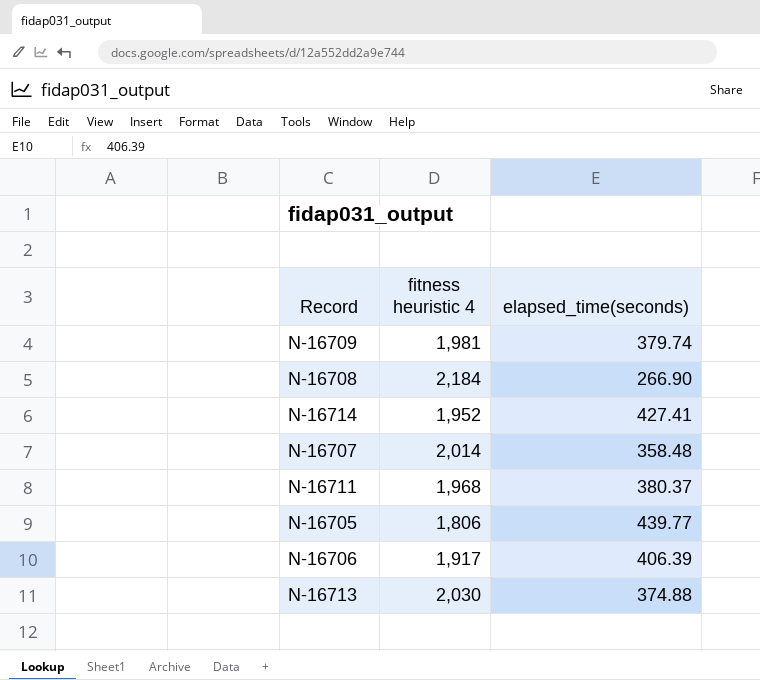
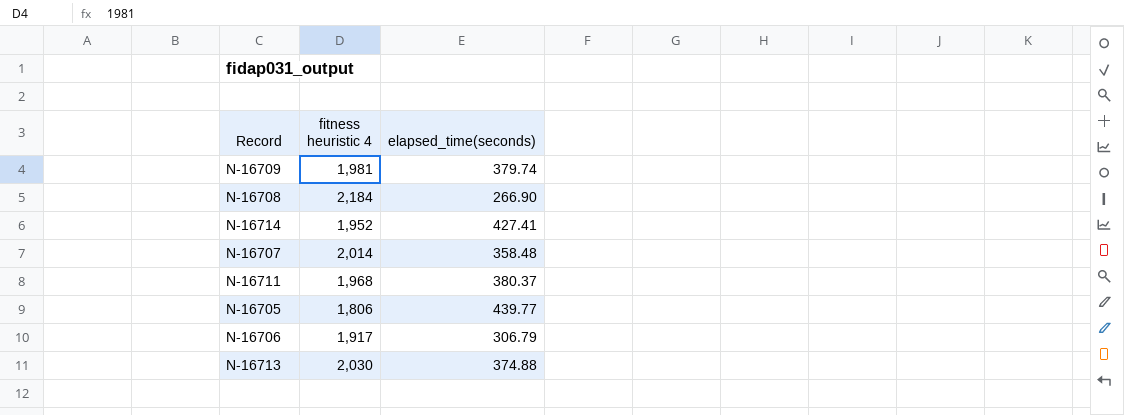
N-16706 | elapsed_time(seconds): 406.39 -> 306.79

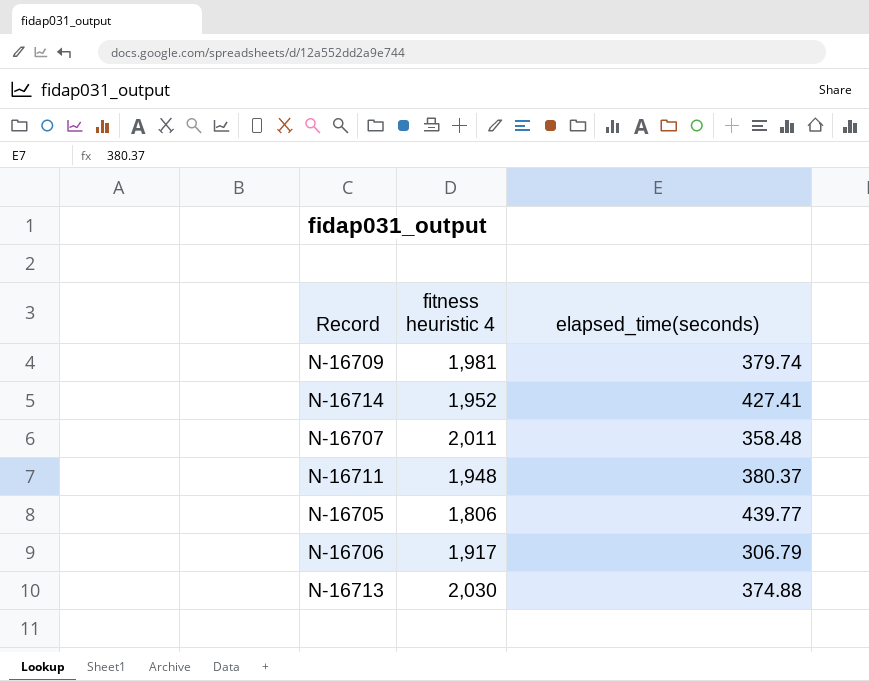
row N-16708: 2,184 | 266.90 -> none
N-16707 | fitness heuristic 4: 2,014 -> 2,011
N-16711 | fitness heuristic 4: 1,968 -> 1,948

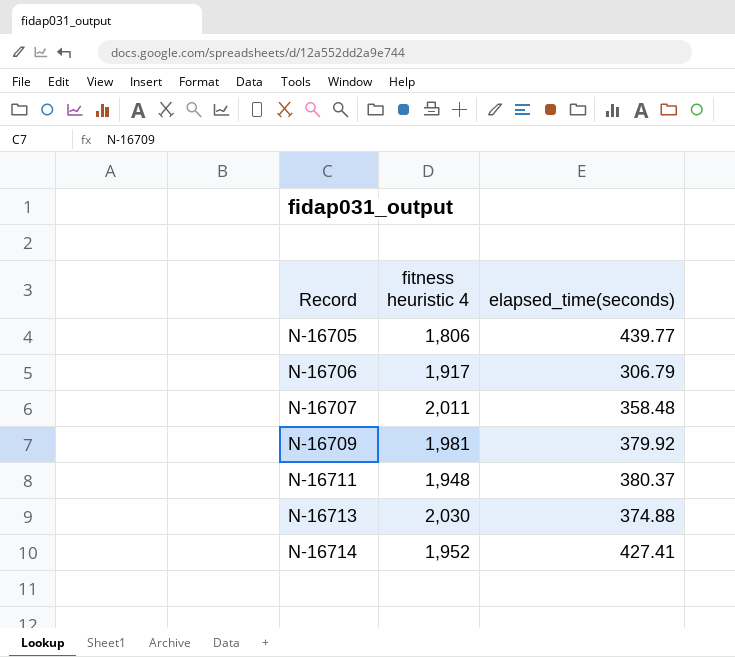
row order: none -> Record ascending
N-16709 | elapsed_time(seconds): 379.74 -> 379.92

